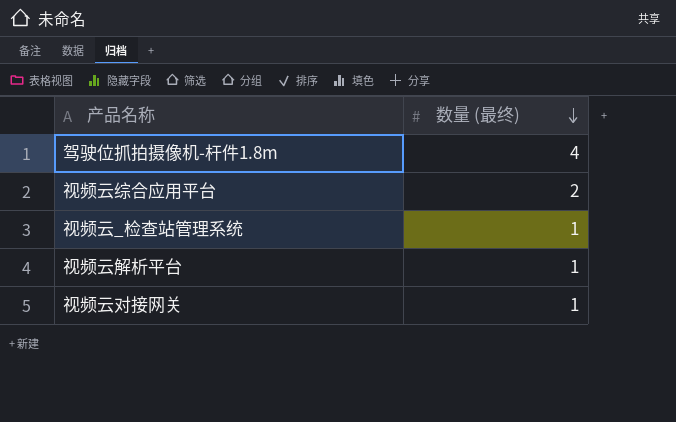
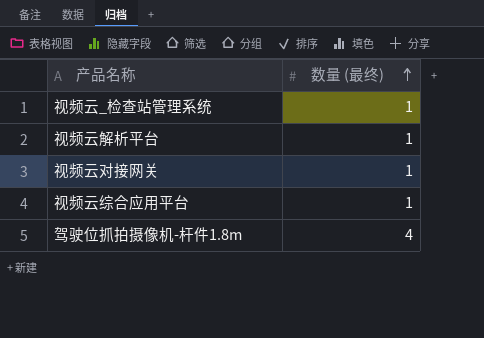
row order: 数量 (最终) descending -> 数量 (最终) ascending
视频云综合应用平台 | 数量 (最终): 2 -> 1

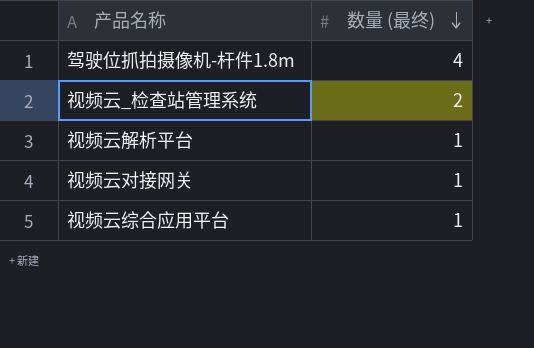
row order: 数量 (最终) ascending -> 数量 (最终) descending
视频云_检查站管理系统 | 数量 (最终): 1 -> 2

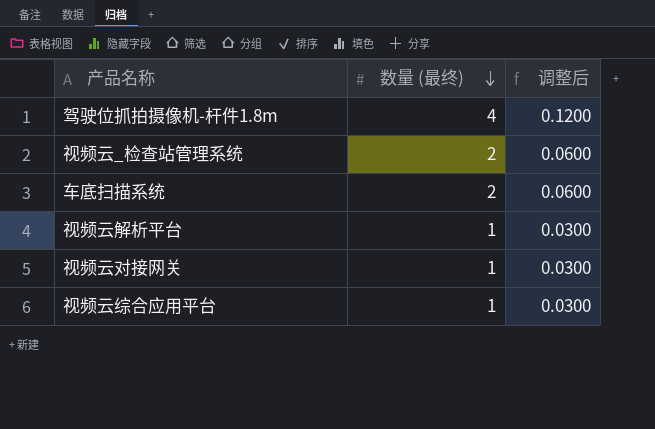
column 调整后 | formula: none -> [数量 (最终)] * 0.03
row 车底扫描系统: none -> 2 | 0.0600

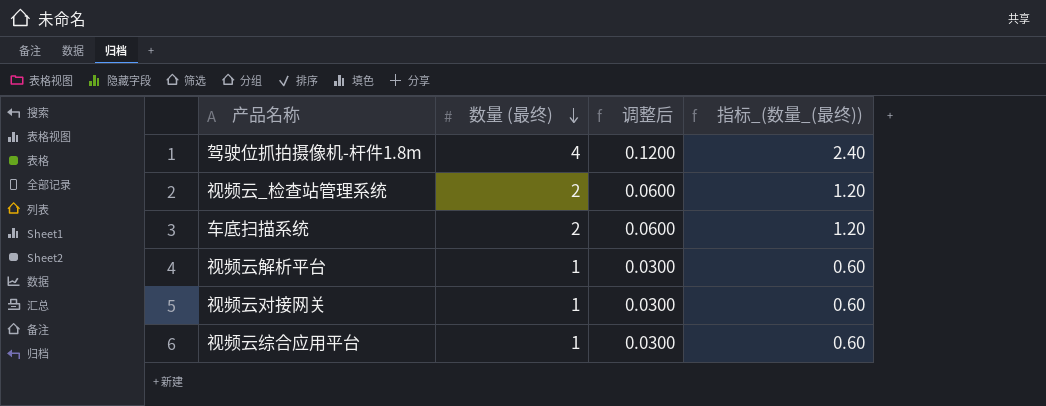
column 指标_(数量_(最终)) | formula: none -> [数量 (最终)] * 0.6

